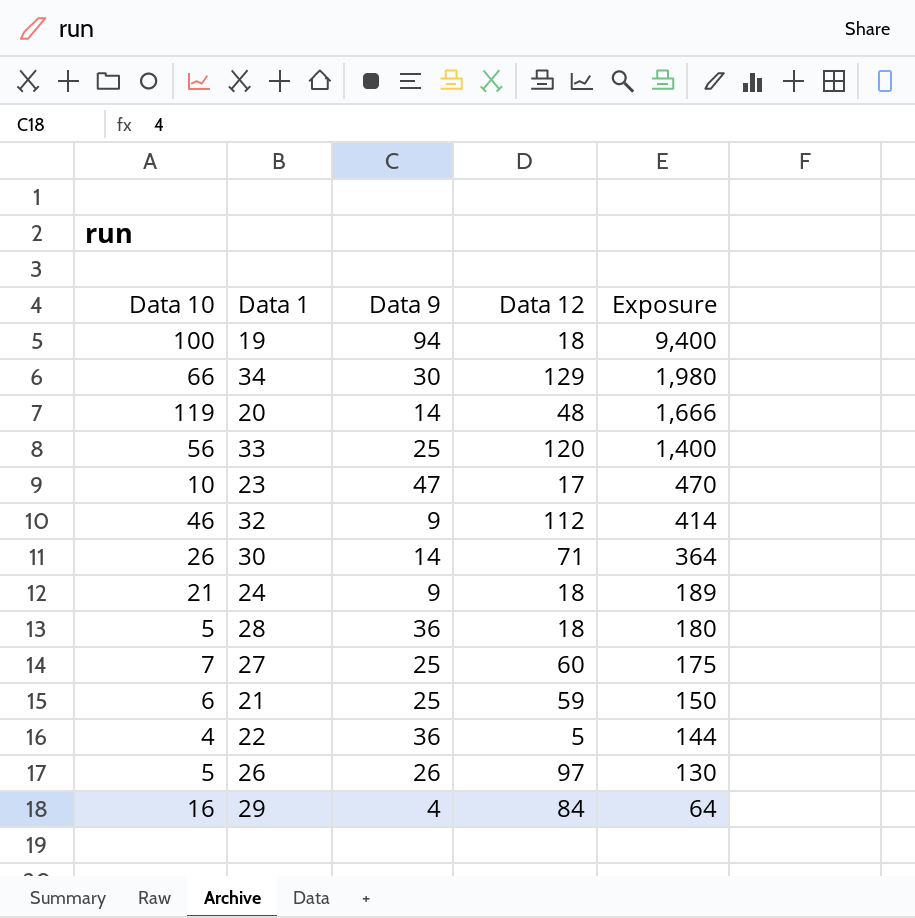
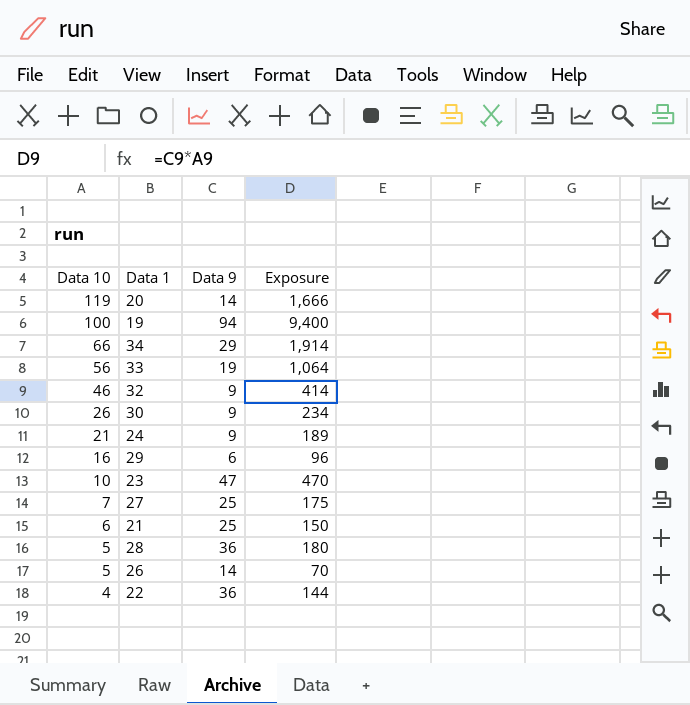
row order: Exposure descending -> Data 10 descending
column Data 12 | position: 4 -> none
34 | Data 9: 30 -> 29
34 | Exposure: 1,980 -> 1,914
33 | Data 9: 25 -> 19
33 | Exposure: 1,400 -> 1,064
30 | Data 9: 14 -> 9
30 | Exposure: 364 -> 234
29 | Data 9: 4 -> 6
29 | Exposure: 64 -> 96
26 | Data 9: 26 -> 14
26 | Exposure: 130 -> 70

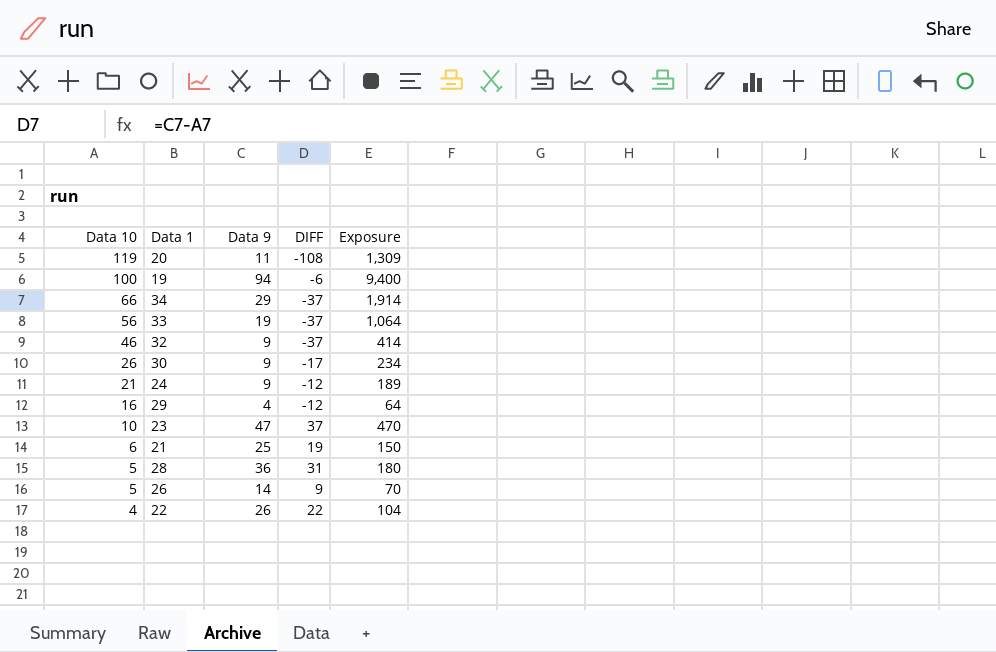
column DIFF | formula: none -> [Data 9] - [Data 10]
row 27: 7 | 25 | 175 -> none
20 | Data 9: 14 -> 11
20 | Exposure: 1,666 -> 1,309
29 | Data 9: 6 -> 4
29 | Exposure: 96 -> 64
22 | Data 9: 36 -> 26
22 | Exposure: 144 -> 104

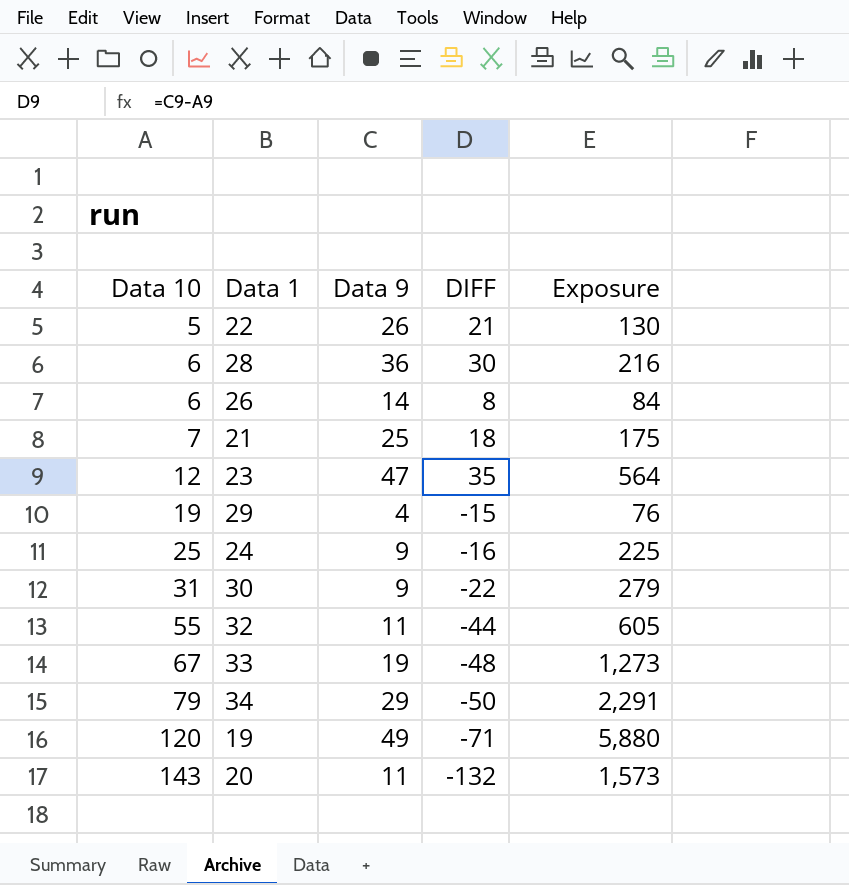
row order: Data 10 descending -> Data 10 ascending
22 | Data 10: 4 -> 5
22 | DIFF: 22 -> 21
22 | Exposure: 104 -> 130
28 | Data 10: 5 -> 6
28 | DIFF: 31 -> 30
28 | Exposure: 180 -> 216
26 | Data 10: 5 -> 6
26 | DIFF: 9 -> 8
26 | Exposure: 70 -> 84
21 | Data 10: 6 -> 7
21 | DIFF: 19 -> 18
21 | Exposure: 150 -> 175
23 | Data 10: 10 -> 12
23 | DIFF: 37 -> 35
23 | Exposure: 470 -> 564
29 | Data 10: 16 -> 19
29 | DIFF: -12 -> -15
29 | Exposure: 64 -> 76
24 | Data 10: 21 -> 25
24 | DIFF: -12 -> -16
24 | Exposure: 189 -> 225
30 | Data 10: 26 -> 31
30 | DIFF: -17 -> -22
30 | Exposure: 234 -> 279
32 | Data 10: 46 -> 55
32 | Data 9: 9 -> 11
32 | DIFF: -37 -> -44
32 | Exposure: 414 -> 605
33 | Data 10: 56 -> 67
33 | DIFF: -37 -> -48
33 | Exposure: 1,064 -> 1,273
34 | Data 10: 66 -> 79
34 | DIFF: -37 -> -50
34 | Exposure: 1,914 -> 2,291
19 | Data 10: 100 -> 120
19 | Data 9: 94 -> 49
19 | DIFF: -6 -> -71
19 | Exposure: 9,400 -> 5,880
20 | Data 10: 119 -> 143
20 | DIFF: -108 -> -132
20 | Exposure: 1,309 -> 1,573

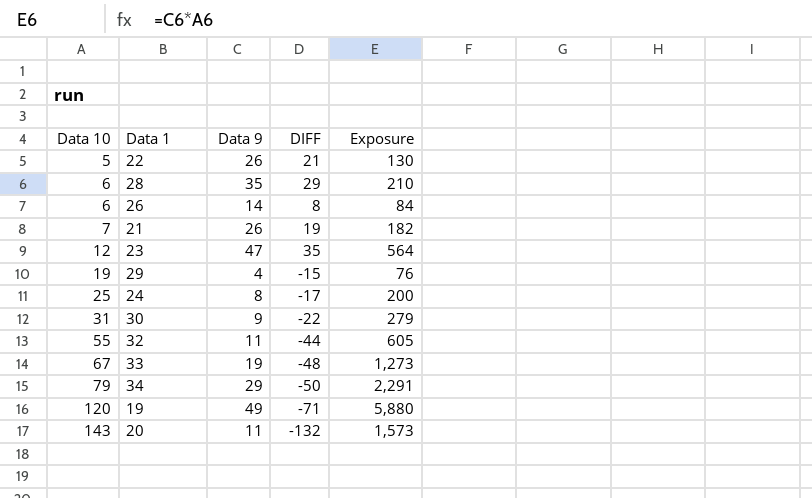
28 | Data 9: 36 -> 35
28 | DIFF: 30 -> 29
28 | Exposure: 216 -> 210
21 | Data 9: 25 -> 26
21 | DIFF: 18 -> 19
21 | Exposure: 175 -> 182
24 | Data 9: 9 -> 8
24 | DIFF: -16 -> -17
24 | Exposure: 225 -> 200

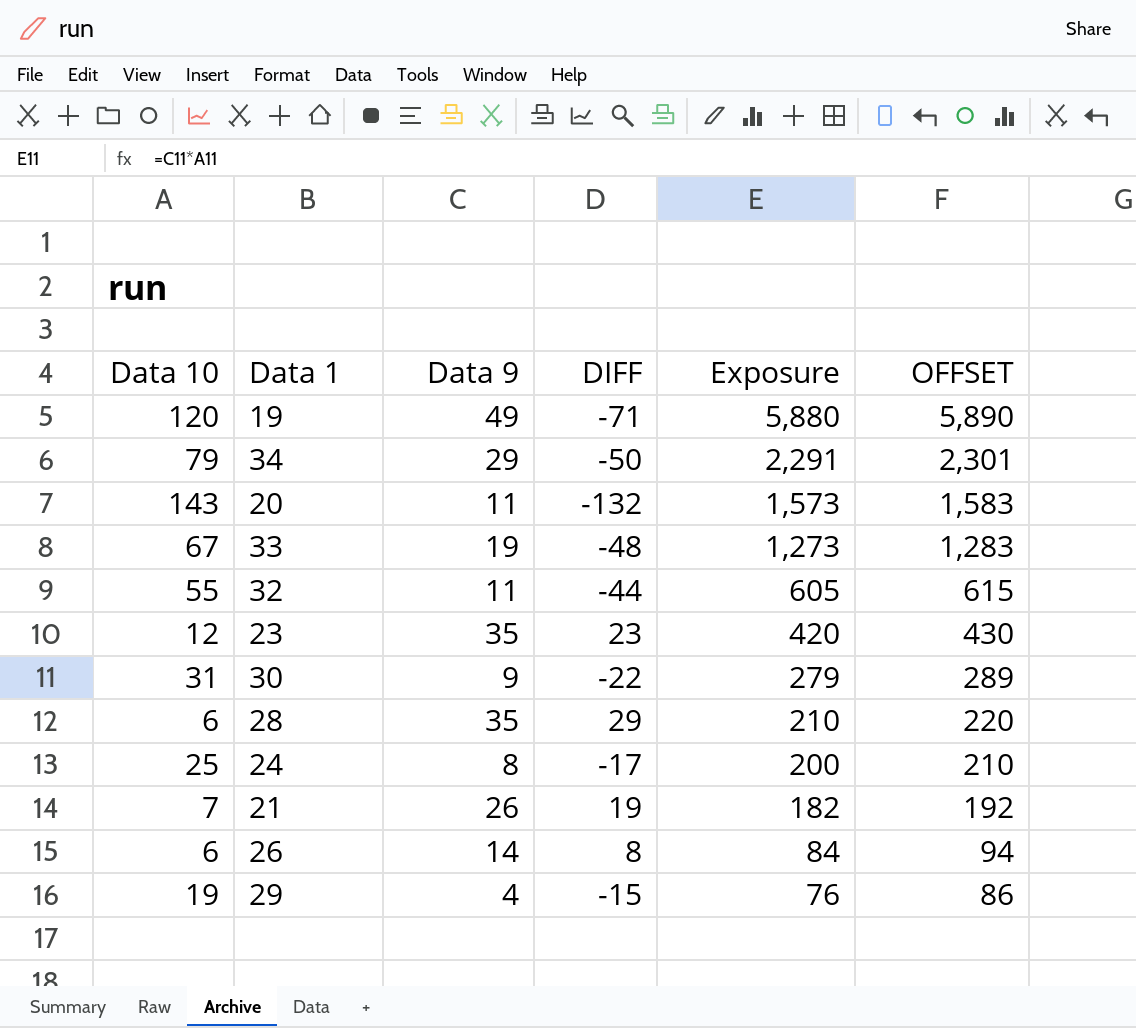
row order: Data 10 ascending -> Exposure descending
column OFFSET | formula: none -> [Exposure] + 10
row 22: 5 | 26 | 21 | 130 -> none
23 | Data 9: 47 -> 35
23 | DIFF: 35 -> 23
23 | Exposure: 564 -> 420

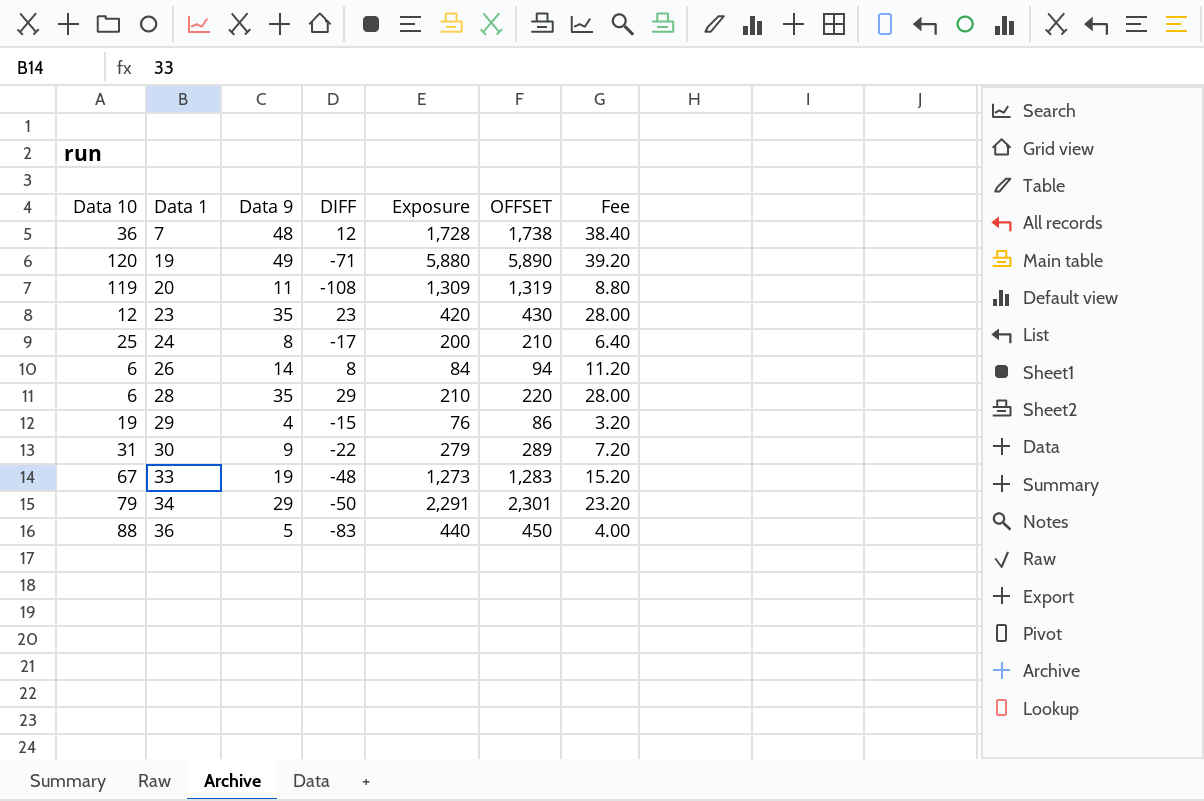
row order: Exposure descending -> Data 1 ascending
column Fee | formula: none -> [Data 9] * 0.8
row 32: 55 | 11 | -44 | 605 | 615 -> none
row 21: 7 | 26 | 19 | 182 | 192 -> none
row 7: none -> 36 | 48 | 12 | 1,728 | 1,738 | 38.40
20 | Data 10: 143 -> 119
20 | DIFF: -132 -> -108
20 | Exposure: 1,573 -> 1,309
20 | OFFSET: 1,583 -> 1,319
row 36: none -> 88 | 5 | -83 | 440 | 450 | 4.00

